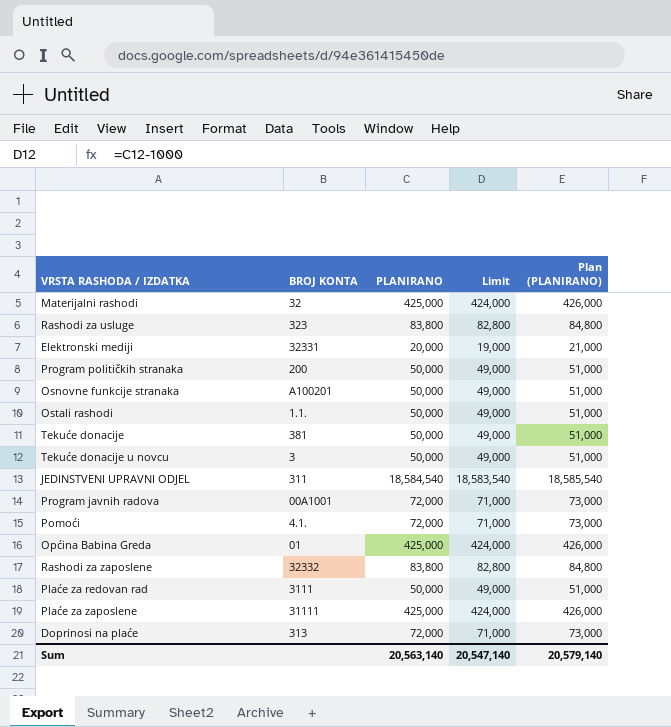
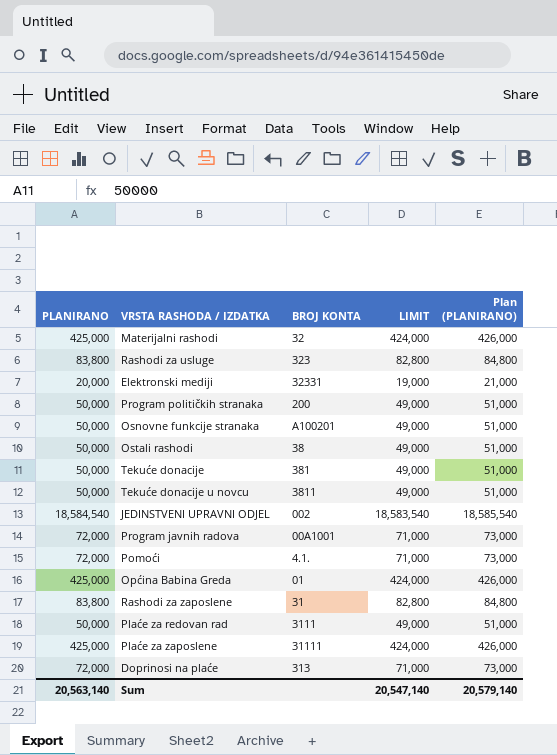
column PLANIRANO | position: 3 -> 1
column name: Limit -> LIMIT
Ostali rashodi | BROJ KONTA: 1.1. -> 38
Tekuće donacije u novcu | BROJ KONTA: 3 -> 3811
JEDINSTVENI UPRAVNI ODJEL | BROJ KONTA: 311 -> 002
Rashodi za zaposlene | BROJ KONTA: 32332 -> 31

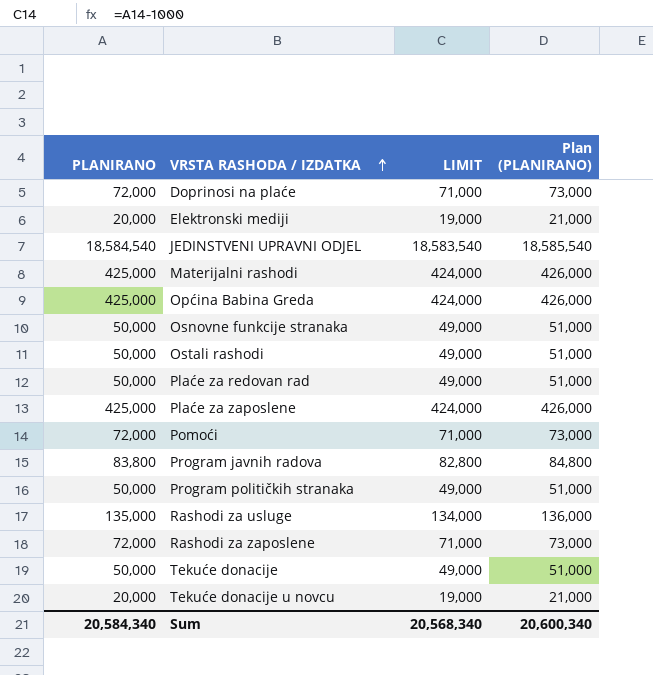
row order: none -> VRSTA RASHODA / IZDATKA ascending
column BROJ KONTA | position: 3 -> none
Program javnih radova | PLANIRANO: 72,000 -> 83,800
Program javnih radova | LIMIT: 71,000 -> 82,800
Program javnih radova | Plan (PLANIRANO): 73,000 -> 84,800
Rashodi za usluge | PLANIRANO: 83,800 -> 135,000
Rashodi za usluge | LIMIT: 82,800 -> 134,000
Rashodi za usluge | Plan (PLANIRANO): 84,800 -> 136,000
Rashodi za zaposlene | PLANIRANO: 83,800 -> 72,000
Rashodi za zaposlene | LIMIT: 82,800 -> 71,000
Rashodi za zaposlene | Plan (PLANIRANO): 84,800 -> 73,000
Tekuće donacije u novcu | PLANIRANO: 50,000 -> 20,000
Tekuće donacije u novcu | LIMIT: 49,000 -> 19,000
Tekuće donacije u novcu | Plan (PLANIRANO): 51,000 -> 21,000
Sum | PLANIRANO: 20,563,140 -> 20,584,340
Sum | LIMIT: 20,547,140 -> 20,568,340
Sum | Plan (PLANIRANO): 20,579,140 -> 20,600,340

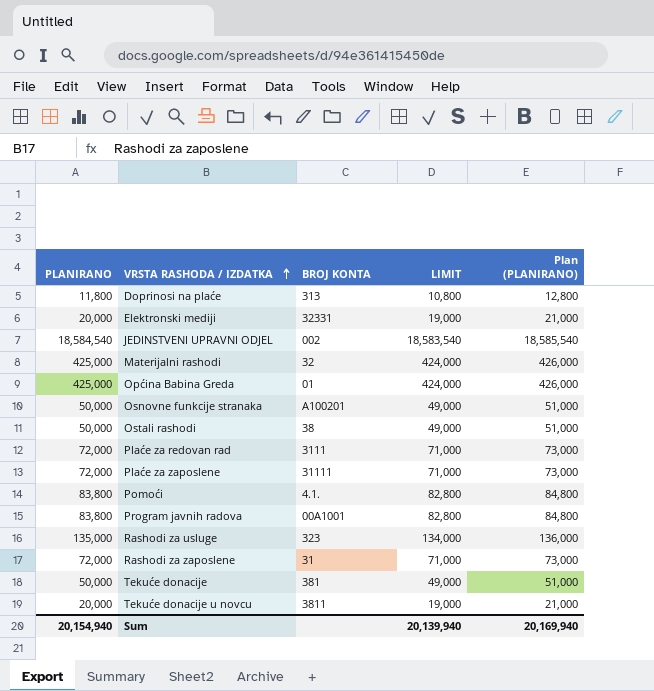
column BROJ KONTA | position: none -> 3
row Program političkih stranaka: 50,000 | 49,000 | 51,000 -> none
Doprinosi na plaće | PLANIRANO: 72,000 -> 11,800
Doprinosi na plaće | LIMIT: 71,000 -> 10,800
Doprinosi na plaće | Plan (PLANIRANO): 73,000 -> 12,800
Plaće za redovan rad | PLANIRANO: 50,000 -> 72,000
Plaće za redovan rad | LIMIT: 49,000 -> 71,000
Plaće za redovan rad | Plan (PLANIRANO): 51,000 -> 73,000
Plaće za zaposlene | PLANIRANO: 425,000 -> 72,000
Plaće za zaposlene | LIMIT: 424,000 -> 71,000
Plaće za zaposlene | Plan (PLANIRANO): 426,000 -> 73,000
Pomoći | PLANIRANO: 72,000 -> 83,800
Pomoći | LIMIT: 71,000 -> 82,800
Pomoći | Plan (PLANIRANO): 73,000 -> 84,800
Sum | PLANIRANO: 20,584,340 -> 20,154,940
Sum | LIMIT: 20,568,340 -> 20,139,940
Sum | Plan (PLANIRANO): 20,600,340 -> 20,169,940

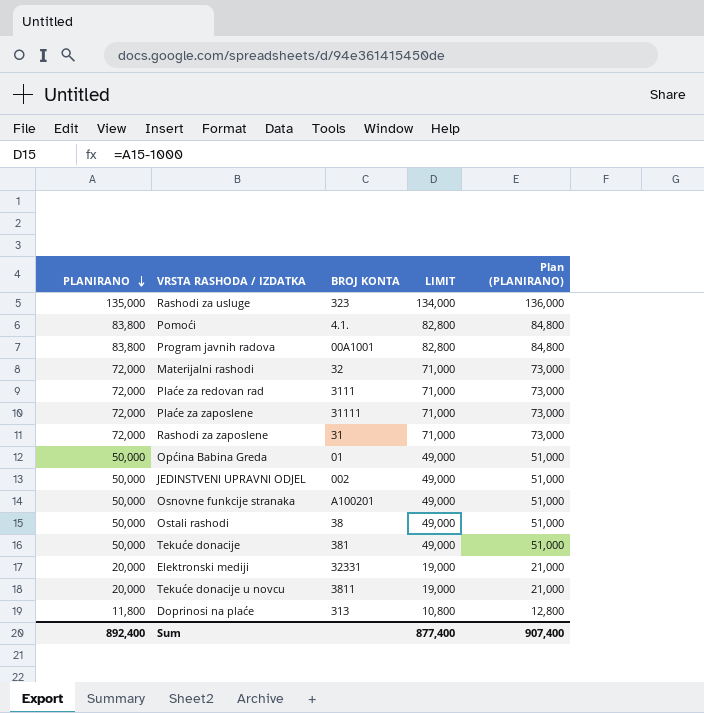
row order: VRSTA RASHODA / IZDATKA ascending -> PLANIRANO descending
Materijalni rashodi | PLANIRANO: 425,000 -> 72,000
Materijalni rashodi | LIMIT: 424,000 -> 71,000
Materijalni rashodi | Plan (PLANIRANO): 426,000 -> 73,000
Općina Babina Greda | PLANIRANO: 425,000 -> 50,000
Općina Babina Greda | LIMIT: 424,000 -> 49,000
Općina Babina Greda | Plan (PLANIRANO): 426,000 -> 51,000
JEDINSTVENI UPRAVNI ODJEL | PLANIRANO: 18,584,540 -> 50,000
JEDINSTVENI UPRAVNI ODJEL | LIMIT: 18,583,540 -> 49,000
JEDINSTVENI UPRAVNI ODJEL | Plan (PLANIRANO): 18,585,540 -> 51,000
Sum | PLANIRANO: 20,154,940 -> 892,400
Sum | LIMIT: 20,139,940 -> 877,400
Sum | Plan (PLANIRANO): 20,169,940 -> 907,400

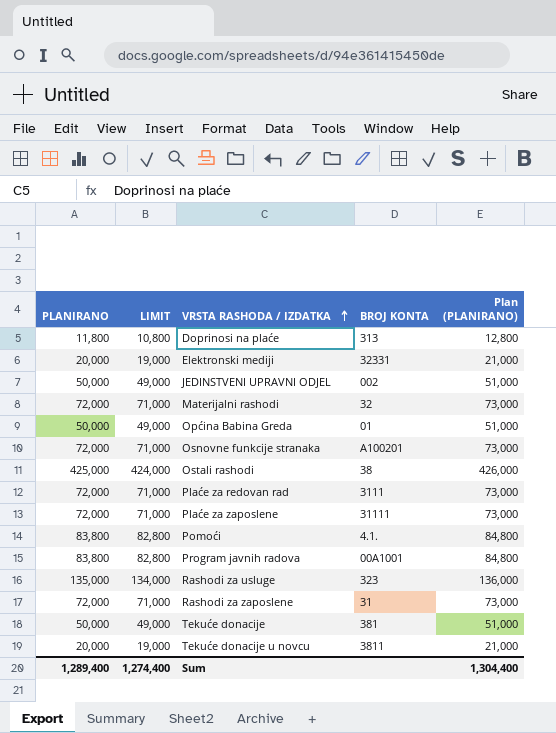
row order: PLANIRANO descending -> VRSTA RASHODA / IZDATKA ascending
column LIMIT | position: 4 -> 2
Osnovne funkcije stranaka | PLANIRANO: 50,000 -> 72,000
Osnovne funkcije stranaka | LIMIT: 49,000 -> 71,000
Osnovne funkcije stranaka | Plan (PLANIRANO): 51,000 -> 73,000
Ostali rashodi | PLANIRANO: 50,000 -> 425,000
Ostali rashodi | LIMIT: 49,000 -> 424,000
Ostali rashodi | Plan (PLANIRANO): 51,000 -> 426,000
Sum | PLANIRANO: 892,400 -> 1,289,400
Sum | LIMIT: 877,400 -> 1,274,400
Sum | Plan (PLANIRANO): 907,400 -> 1,304,400

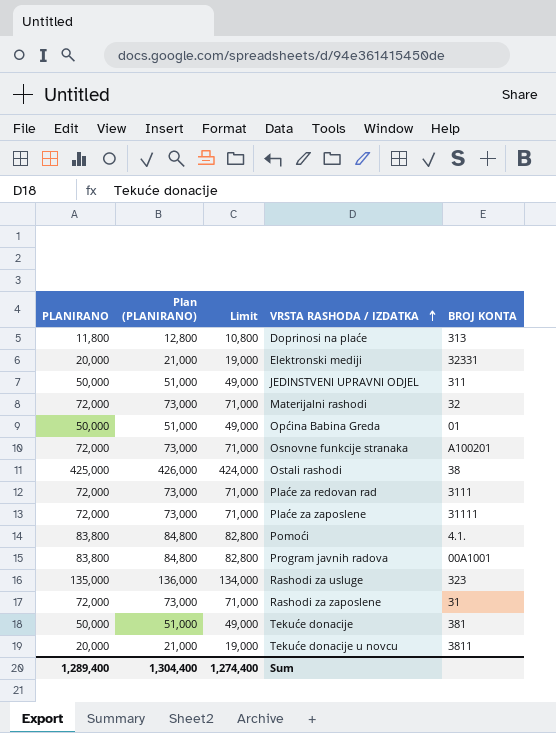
column Plan (PLANIRANO) | position: 5 -> 2
column name: LIMIT -> Limit
JEDINSTVENI UPRAVNI ODJEL | BROJ KONTA: 002 -> 311

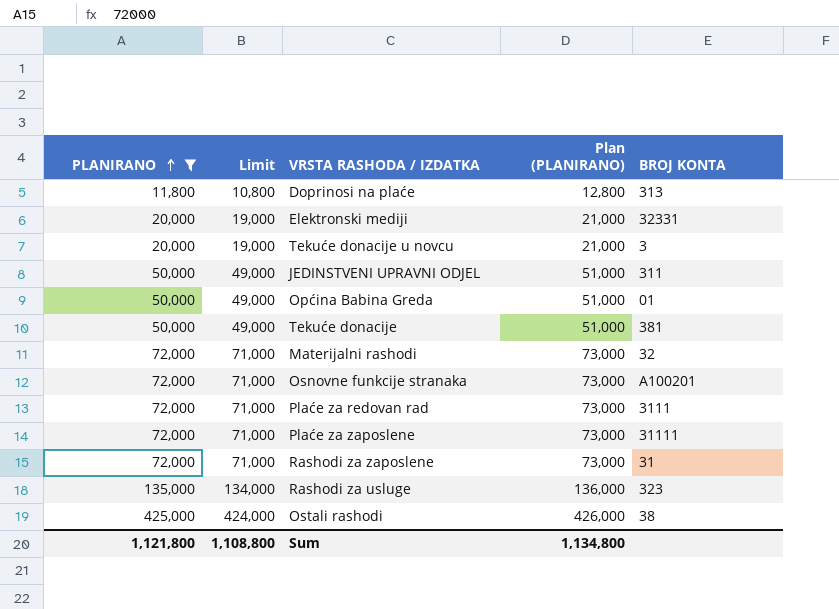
filter: none -> PLANIRANO != 83,800
row order: VRSTA RASHODA / IZDATKA ascending -> PLANIRANO ascending
column Plan (PLANIRANO) | position: 2 -> 4
Tekuće donacije u novcu | BROJ KONTA: 3811 -> 3
Sum | PLANIRANO: 1,289,400 -> 1,121,800
Sum | Limit: 1,274,400 -> 1,108,800
Sum | Plan (PLANIRANO): 1,304,400 -> 1,134,800

